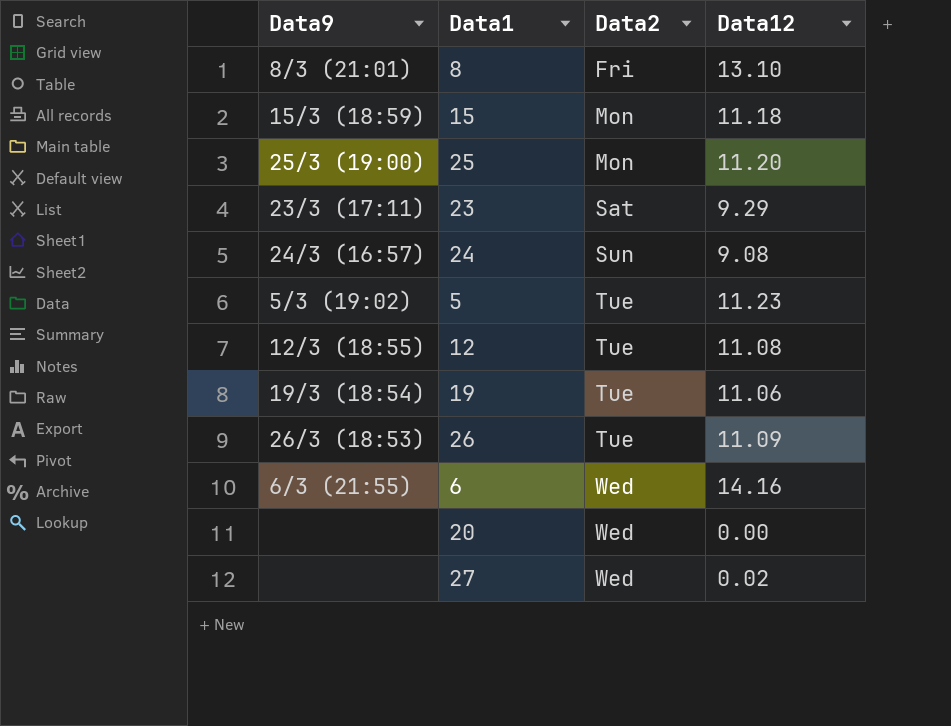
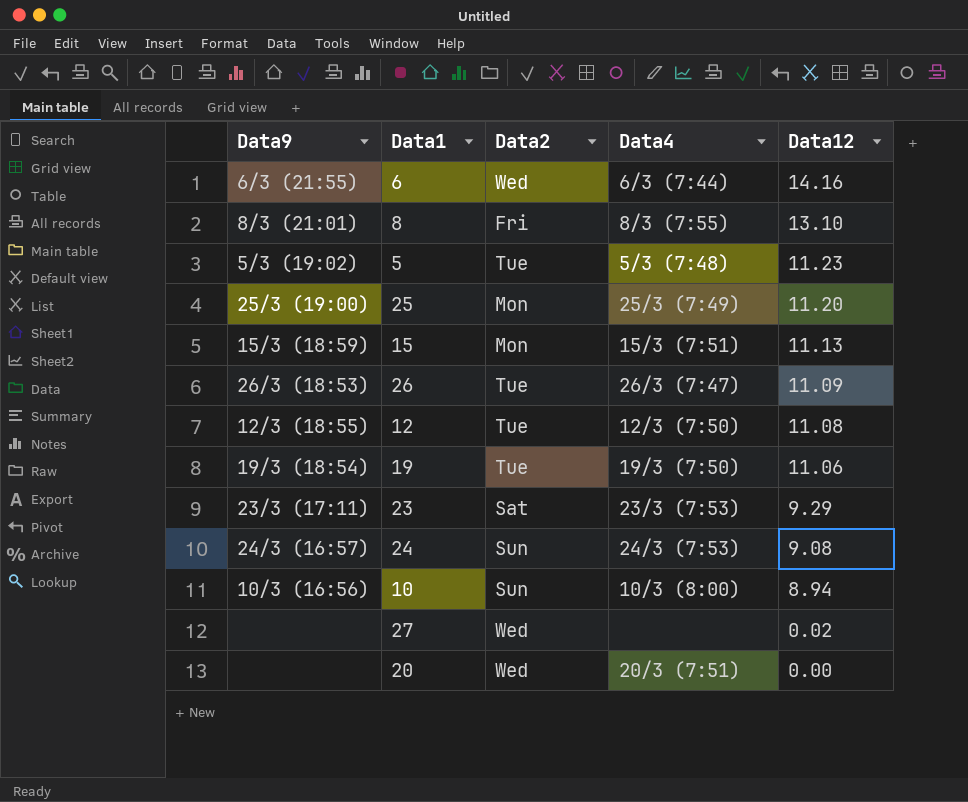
row order: Data2 ascending -> Data12 descending
column Data4 | position: none -> 4
15 | Data12: 11.18 -> 11.13
row 10: none -> 10/3 (16:56) | Sun | 10/3 (8:00) | 8.94

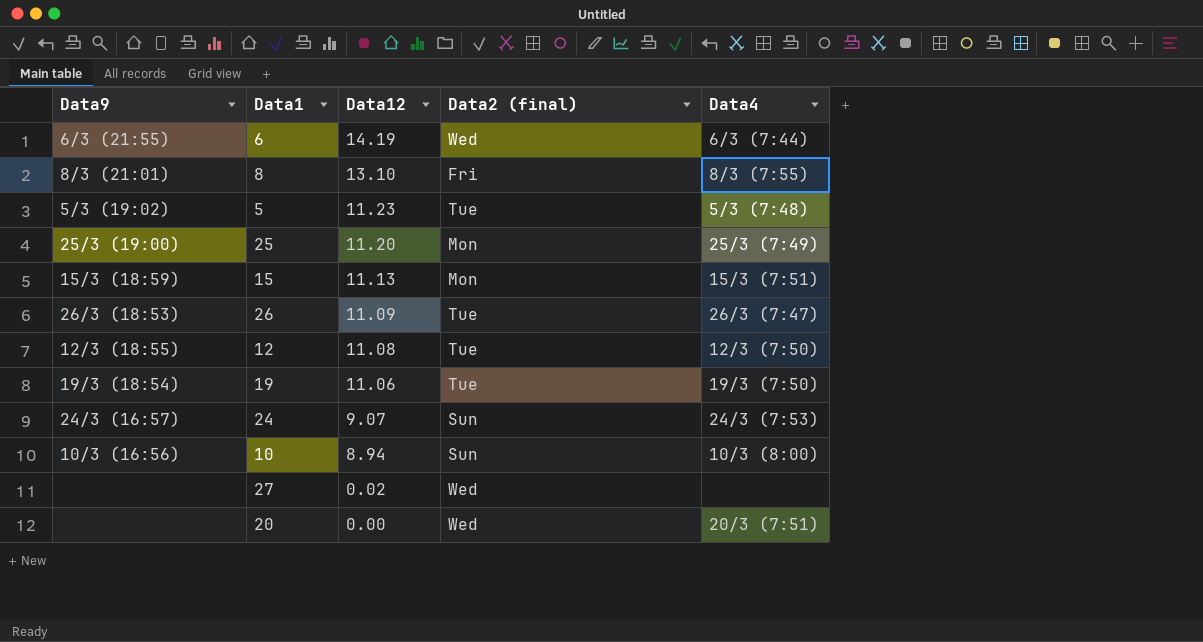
column Data12 | position: 5 -> 3
column name: Data2 -> Data2 (final)
row 23: 23/3 (17:11) | Sat | 23/3 (7:53) | 9.29 -> none
6 | Data12: 14.16 -> 14.19
24 | Data12: 9.08 -> 9.07

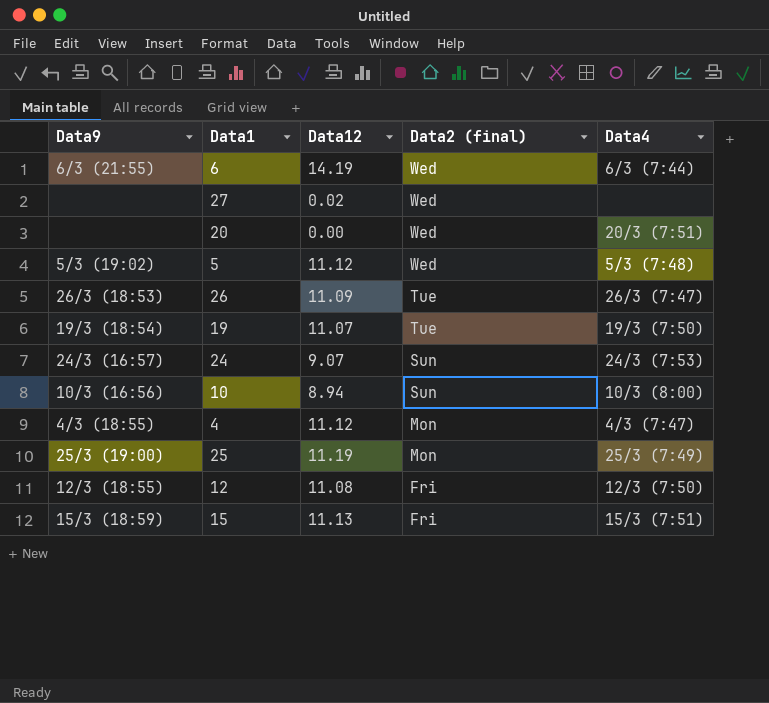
row order: Data12 descending -> Data2 (final) descending
row 8: 8/3 (21:01) | 13.10 | Fri | 8/3 (7:55) -> none
5 | Data12: 11.23 -> 11.12
5 | Data2 (final): Tue -> Wed
19 | Data12: 11.06 -> 11.07
row 4: none -> 4/3 (18:55) | 11.12 | Mon | 4/3 (7:47)
25 | Data12: 11.20 -> 11.19
12 | Data2 (final): Tue -> Fri
15 | Data2 (final): Mon -> Fri

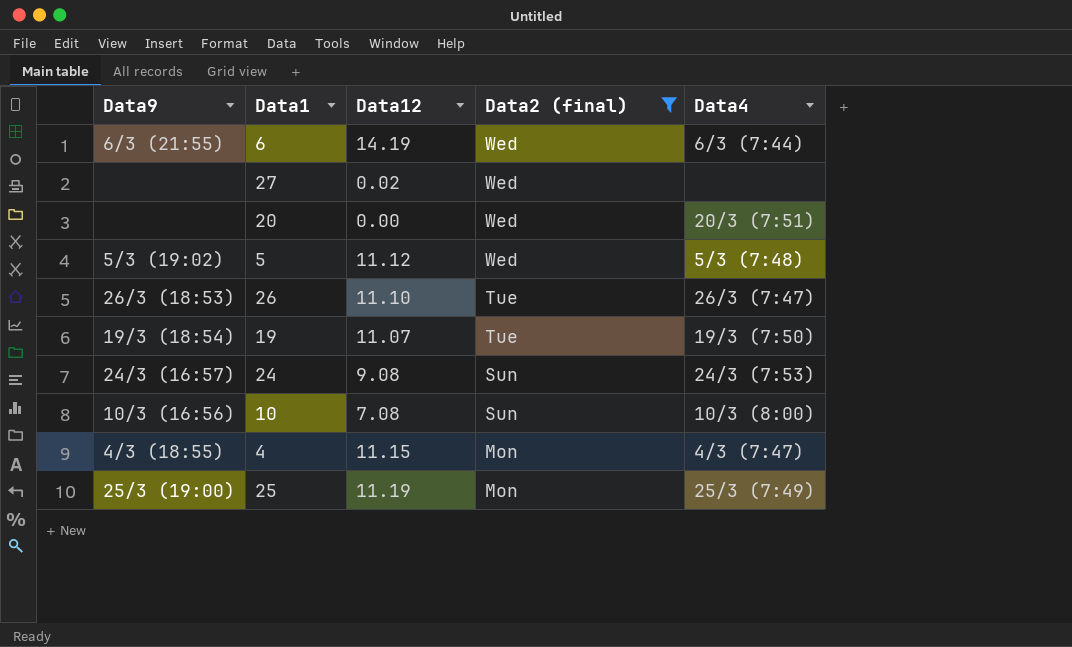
filter: none -> Data2 (final) != Fri
26 | Data12: 11.09 -> 11.10
24 | Data12: 9.07 -> 9.08
10 | Data12: 8.94 -> 7.08
4 | Data12: 11.12 -> 11.15

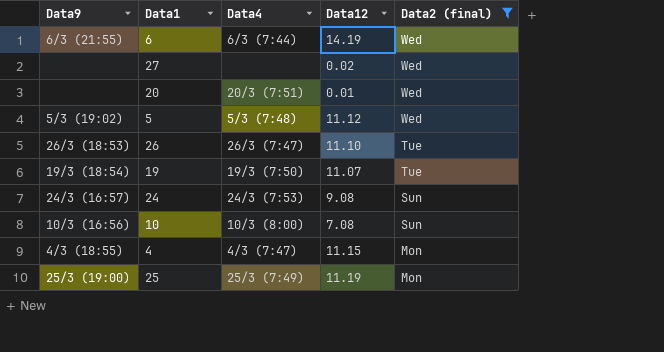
column Data4 | position: 5 -> 3
20 | Data12: 0.00 -> 0.01

